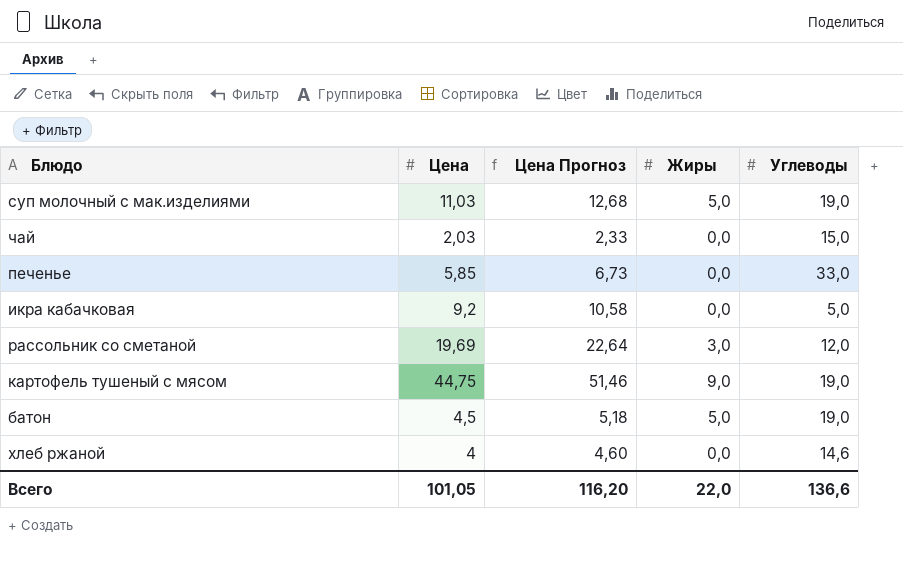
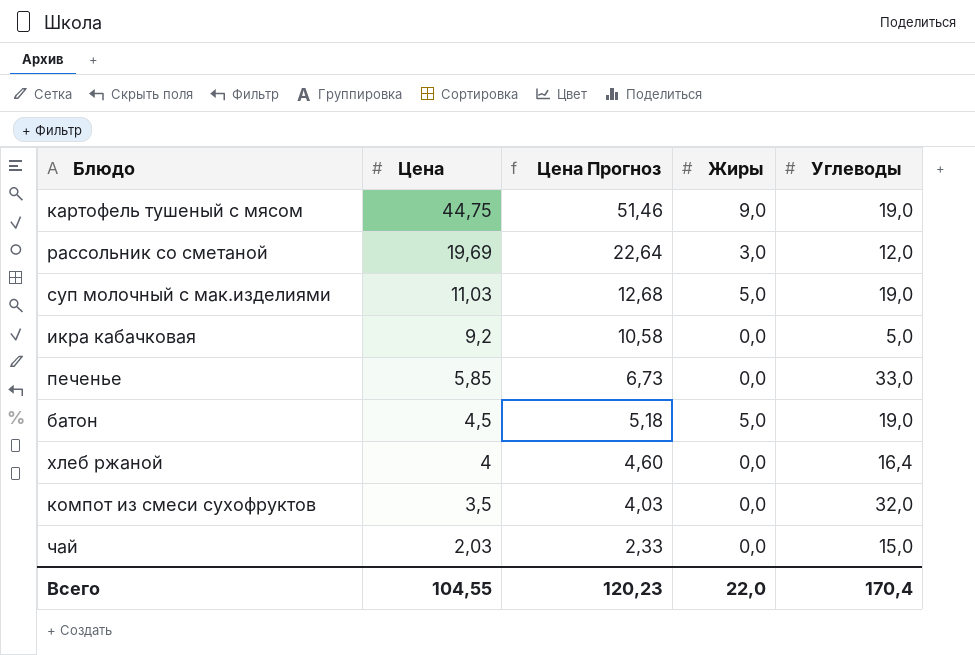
row order: none -> Цена descending
хлеб ржаной | Углеводы: 14,6 -> 16,4
row компот из смеси сухофруктов: none -> 3,5 | 4,03 | 0,0 | 32,0
Всего | Цена: 101,05 -> 104,55
Всего | Цена Прогноз: 116,20 -> 120,23
Всего | Углеводы: 136,6 -> 170,4

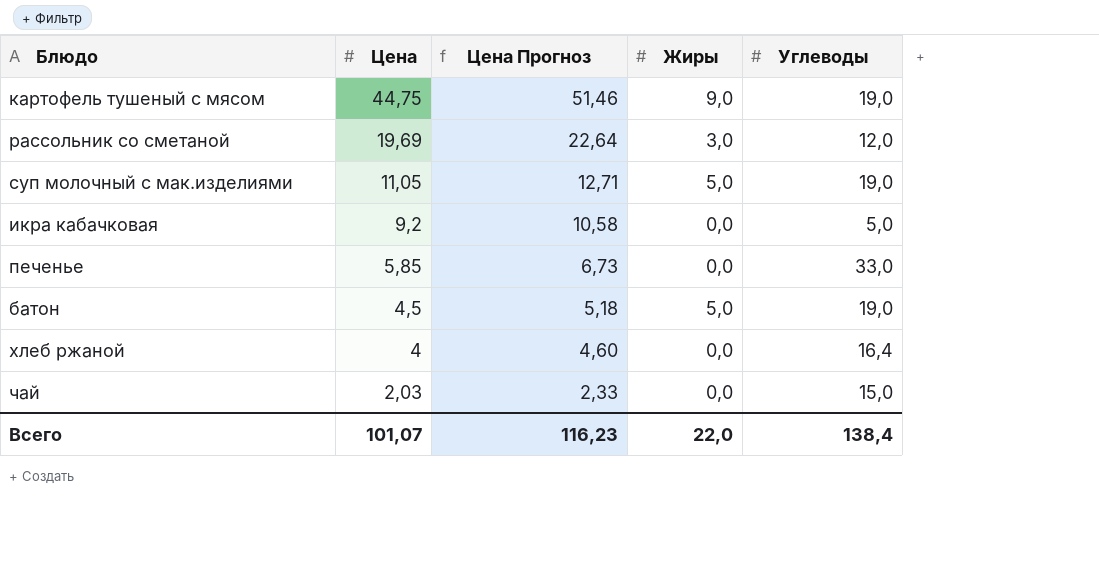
row компот из смеси сухофруктов: 3,5 | 4,03 | 0,0 | 32,0 -> none
суп молочный с мак.изделиями | Цена: 11,03 -> 11,05
суп молочный с мак.изделиями | Цена Прогноз: 12,68 -> 12,71
Всего | Цена: 104,55 -> 101,07
Всего | Цена Прогноз: 120,23 -> 116,23
Всего | Углеводы: 170,4 -> 138,4

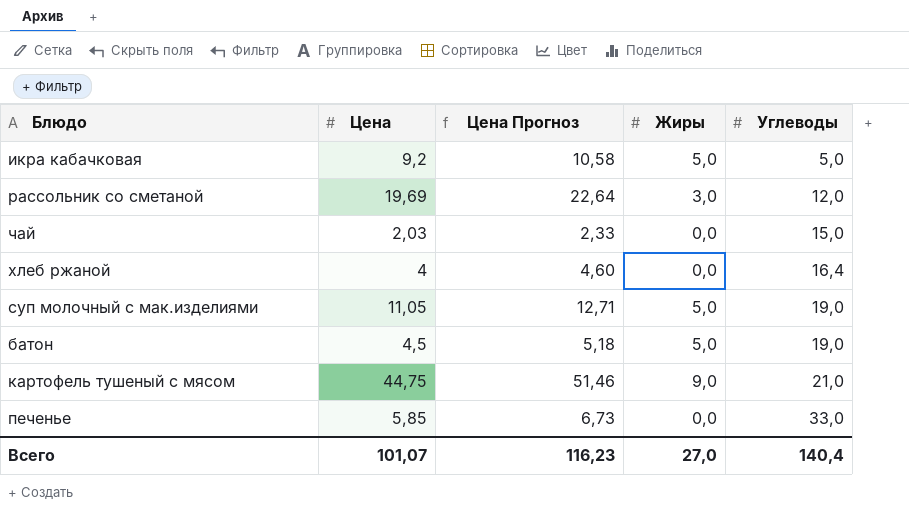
row order: Цена descending -> Углеводы ascending
икра кабачковая | Жиры: 0,0 -> 5,0
картофель тушеный с мясом | Углеводы: 19,0 -> 21,0
Всего | Жиры: 22,0 -> 27,0
Всего | Углеводы: 138,4 -> 140,4

